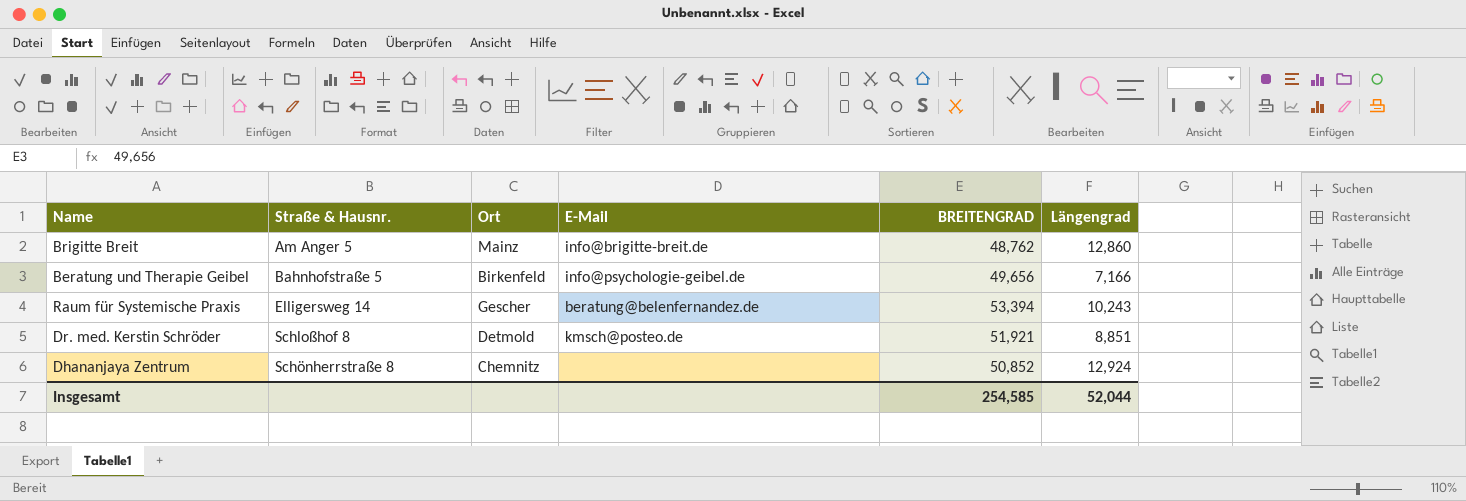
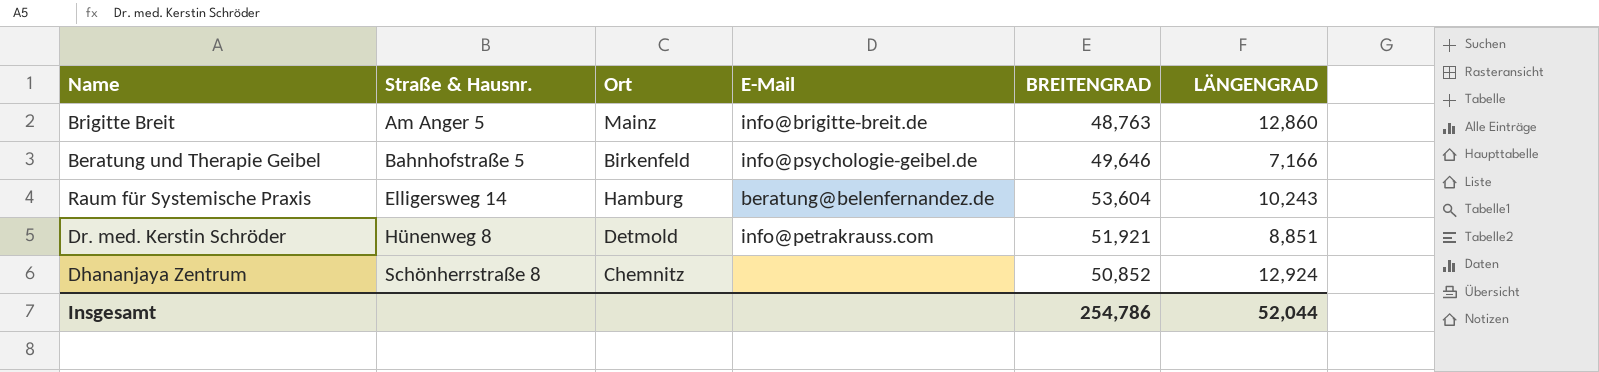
column name: Längengrad -> LÄNGENGRAD
Brigitte Breit | BREITENGRAD: 48,762 -> 48,763
Beratung und Therapie Geibel | BREITENGRAD: 49,656 -> 49,646
Raum für Systemische Praxis | Ort: Gescher -> Hamburg
Raum für Systemische Praxis | BREITENGRAD: 53,394 -> 53,604
Dr. med. Kerstin Schröder | Straße & Hausnr.: Schloßhof 8 -> Hünenweg 8
Dr. med. Kerstin Schröder | E-Mail: kmsch@posteo.de -> info@petrakrauss.com
Insgesamt | BREITENGRAD: 254,585 -> 254,786

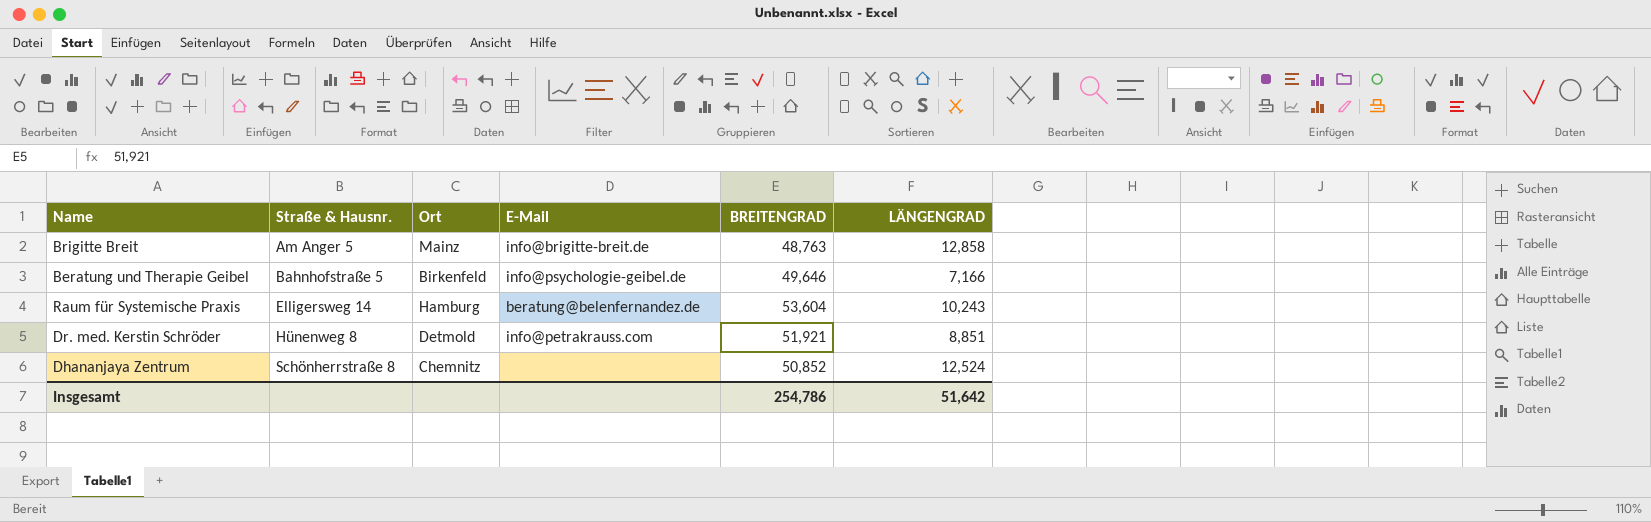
Brigitte Breit | LÄNGENGRAD: 12,860 -> 12,858
Dhananjaya Zentrum | LÄNGENGRAD: 12,924 -> 12,524
Insgesamt | LÄNGENGRAD: 52,044 -> 51,642

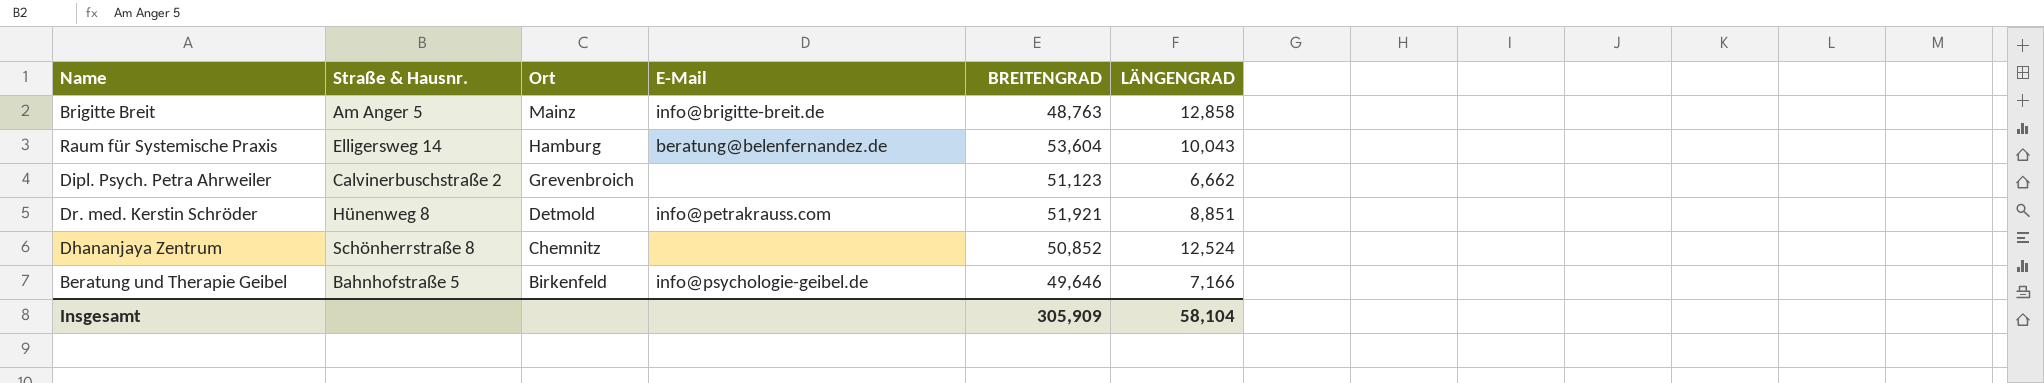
row order: Straße & Hausnr. ascending -> Ort descending
Raum für Systemische Praxis | LÄNGENGRAD: 10,243 -> 10,043
row Dipl. Psych. Petra Ahrweiler: none -> Calvinerbuschstraße 2 | Grevenbroich | none | 51,123 | 6,662
Insgesamt | BREITENGRAD: 254,786 -> 305,909
Insgesamt | LÄNGENGRAD: 51,642 -> 58,104

